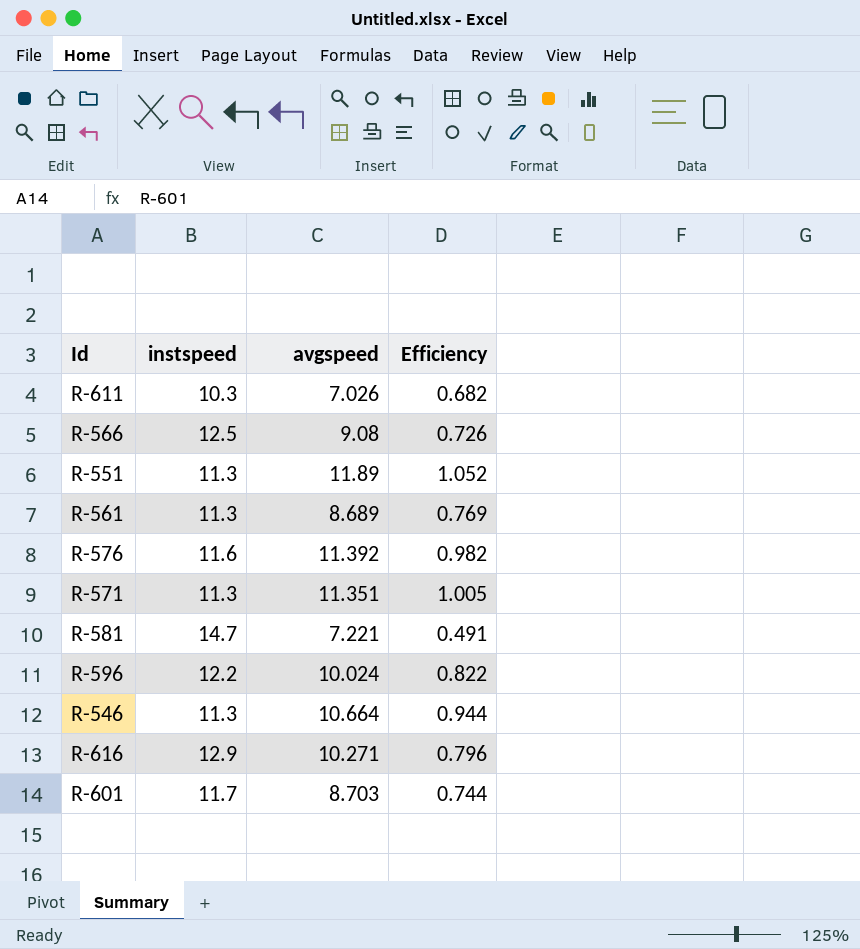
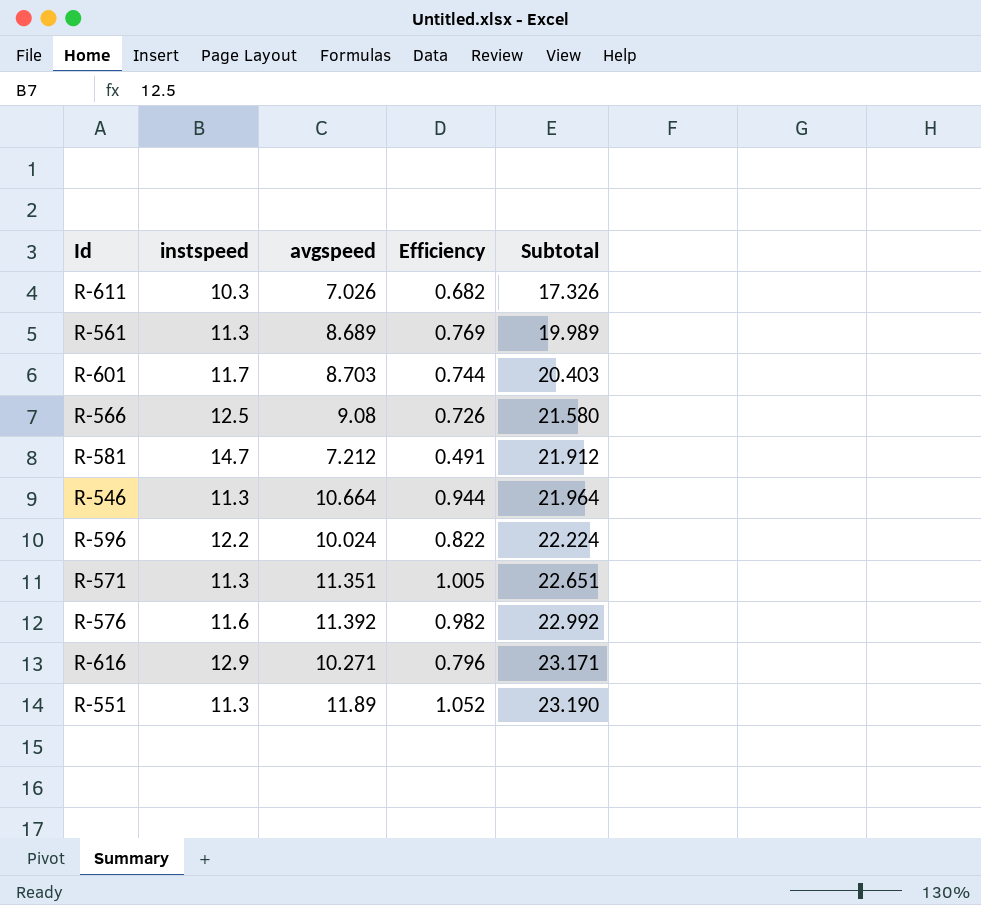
row order: none -> Subtotal ascending
column Subtotal | formula: none -> [instspeed] + [avgspeed]
R-581 | avgspeed: 7.221 -> 7.212

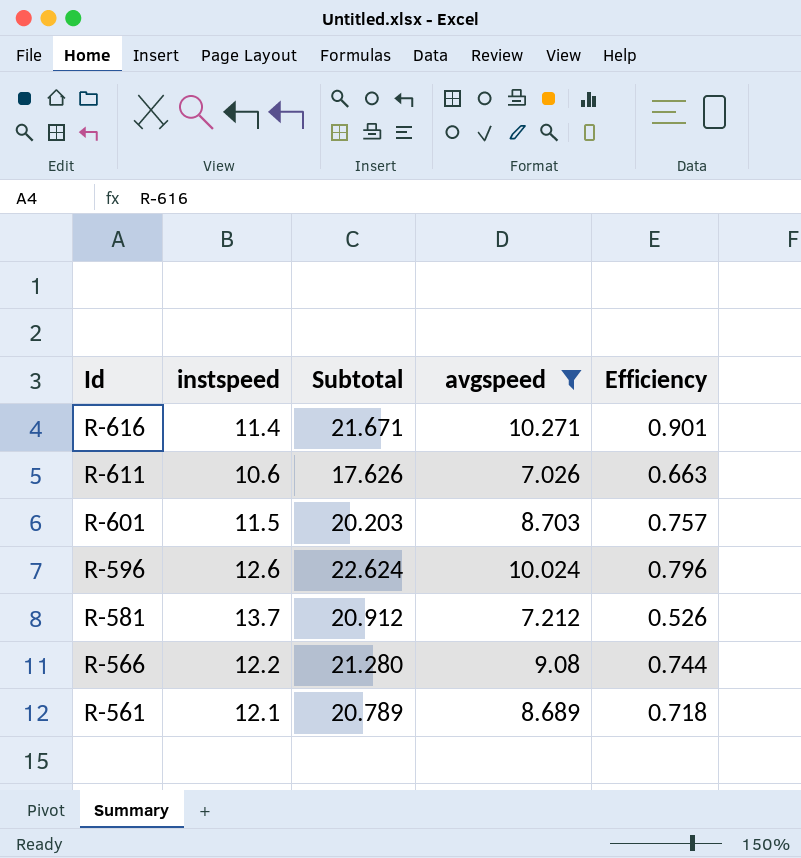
filter: none -> avgspeed <= 10.271
row order: Subtotal ascending -> Id descending
column Subtotal | position: 5 -> 3
R-616 | instspeed: 12.9 -> 11.4
R-616 | Subtotal: 23.171 -> 21.671
R-616 | Efficiency: 0.796 -> 0.901
R-611 | instspeed: 10.3 -> 10.6
R-611 | Subtotal: 17.326 -> 17.626
R-611 | Efficiency: 0.682 -> 0.663
R-601 | instspeed: 11.7 -> 11.5
R-601 | Subtotal: 20.403 -> 20.203
R-601 | Efficiency: 0.744 -> 0.757
R-596 | instspeed: 12.2 -> 12.6
R-596 | Subtotal: 22.224 -> 22.624
R-596 | Efficiency: 0.822 -> 0.796
R-581 | instspeed: 14.7 -> 13.7
R-581 | Subtotal: 21.912 -> 20.912
R-581 | Efficiency: 0.491 -> 0.526
R-566 | instspeed: 12.5 -> 12.2
R-566 | Subtotal: 21.580 -> 21.280
R-566 | Efficiency: 0.726 -> 0.744
R-561 | instspeed: 11.3 -> 12.1
R-561 | Subtotal: 19.989 -> 20.789
R-561 | Efficiency: 0.769 -> 0.718

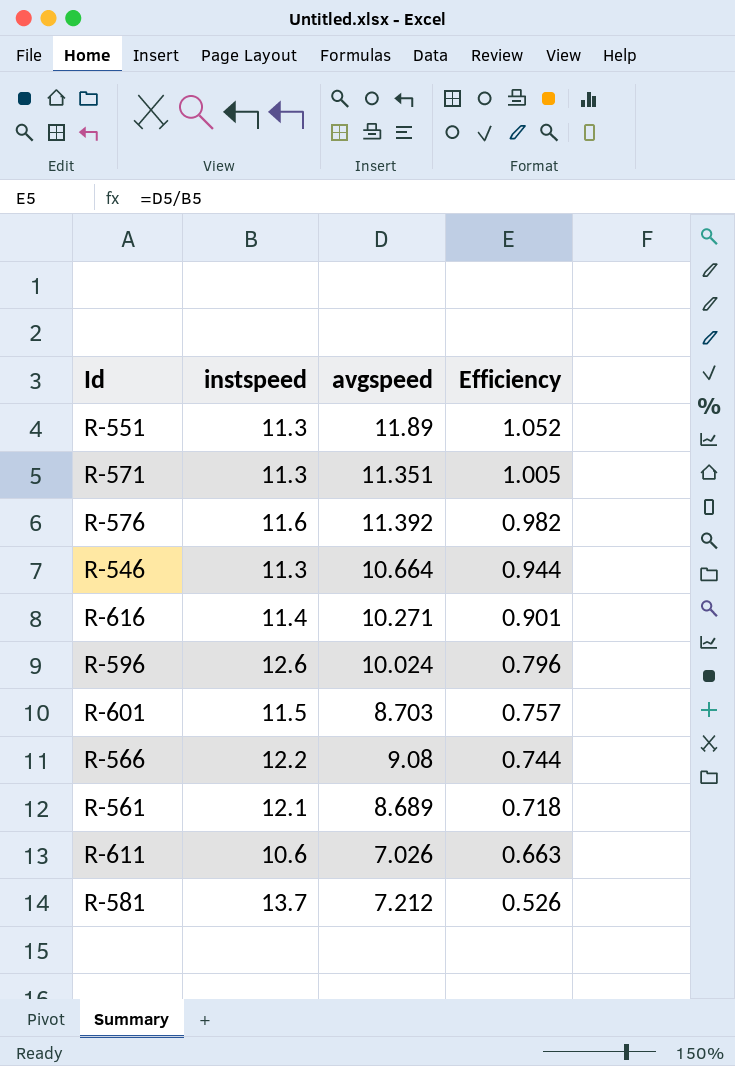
filter: avgspeed <= 10.271 -> none
row order: Id descending -> Efficiency descending
column Subtotal | formula: [instspeed] + [avgspeed] -> none

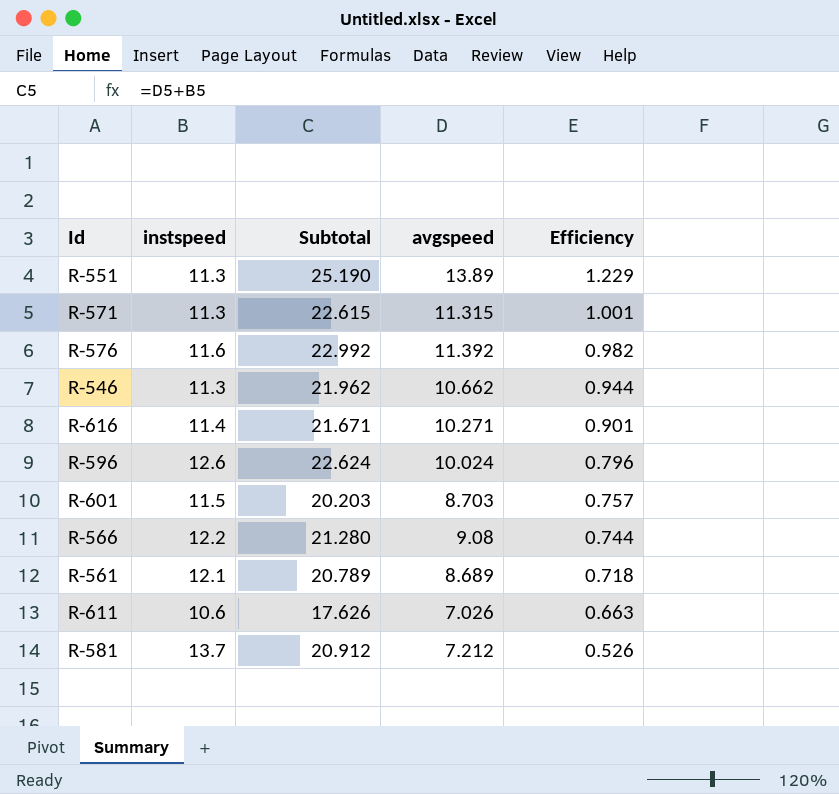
column Subtotal | formula: none -> [instspeed] + [avgspeed]
R-551 | avgspeed: 11.89 -> 13.89
R-551 | Efficiency: 1.052 -> 1.229
R-571 | avgspeed: 11.351 -> 11.315
R-571 | Efficiency: 1.005 -> 1.001
R-546 | avgspeed: 10.664 -> 10.662

